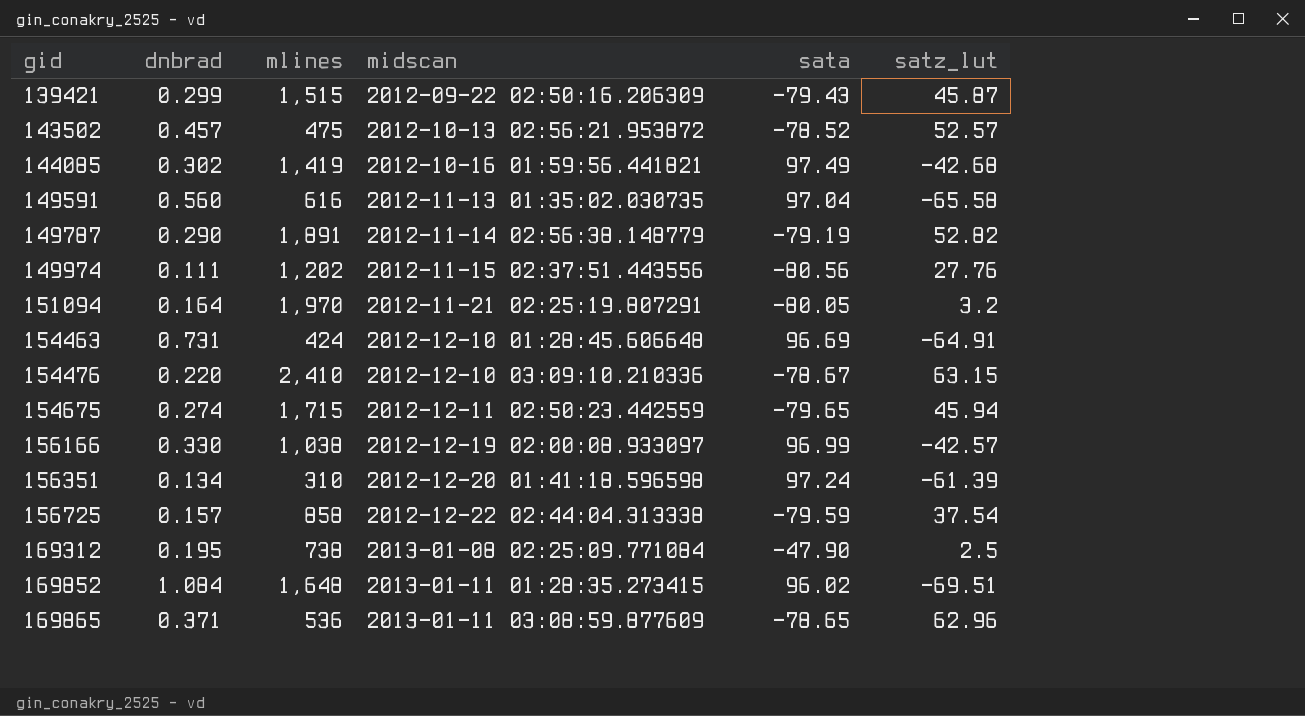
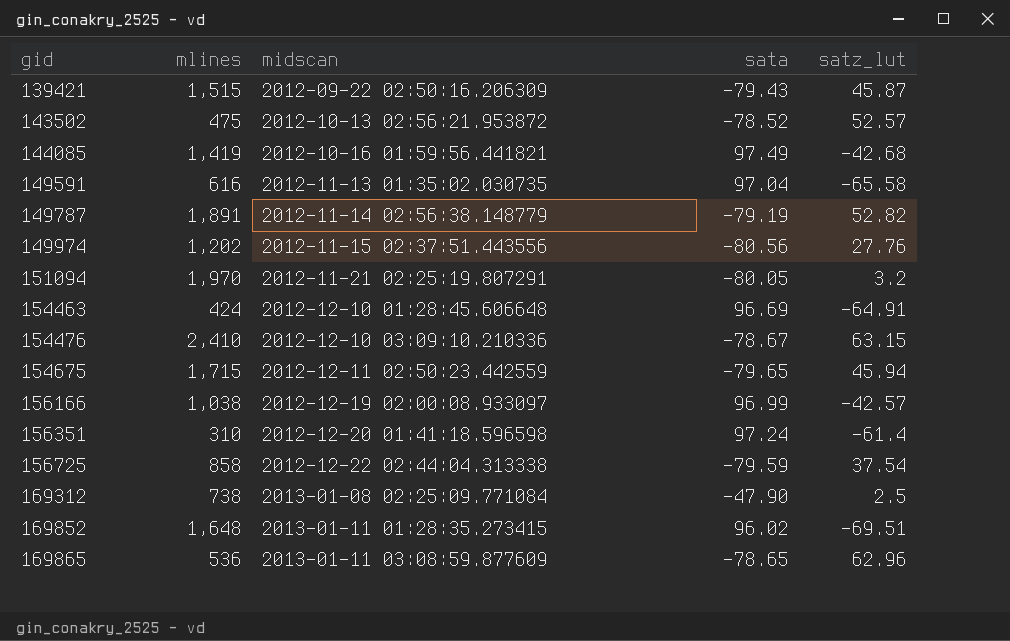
column dnbrad | position: 2 -> none
156351 | satz_lut: -61.39 -> -61.4

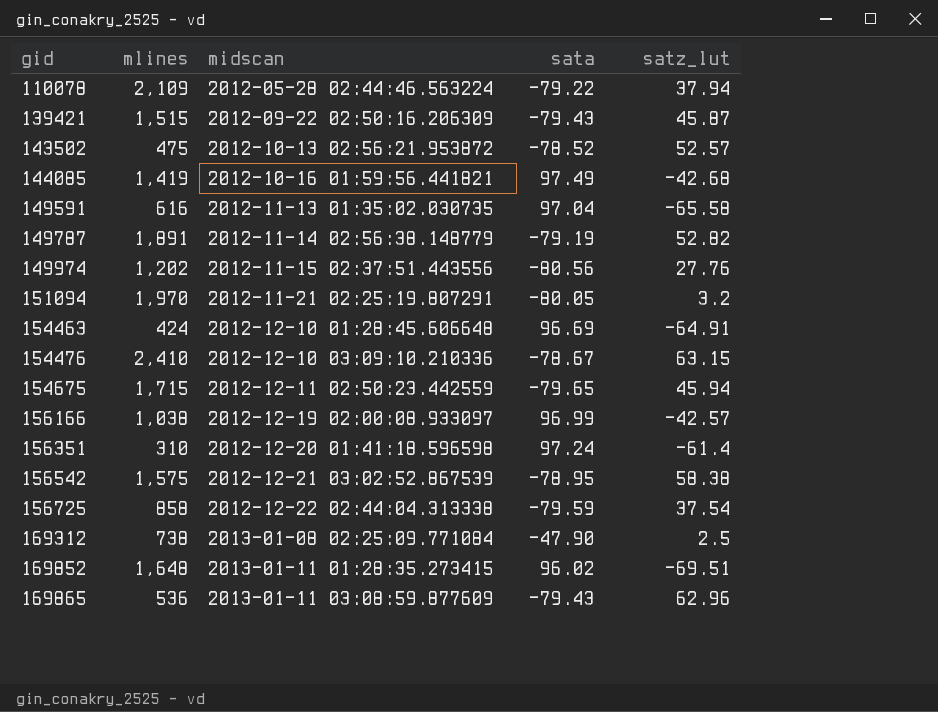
row 110078: none -> 2,109 | 2012-05-28 02:44:46.563224 | -79.22 | 37.94
row 156542: none -> 1,575 | 2012-12-21 03:02:52.867539 | -78.95 | 58.38
169865 | sata: -78.65 -> -79.43

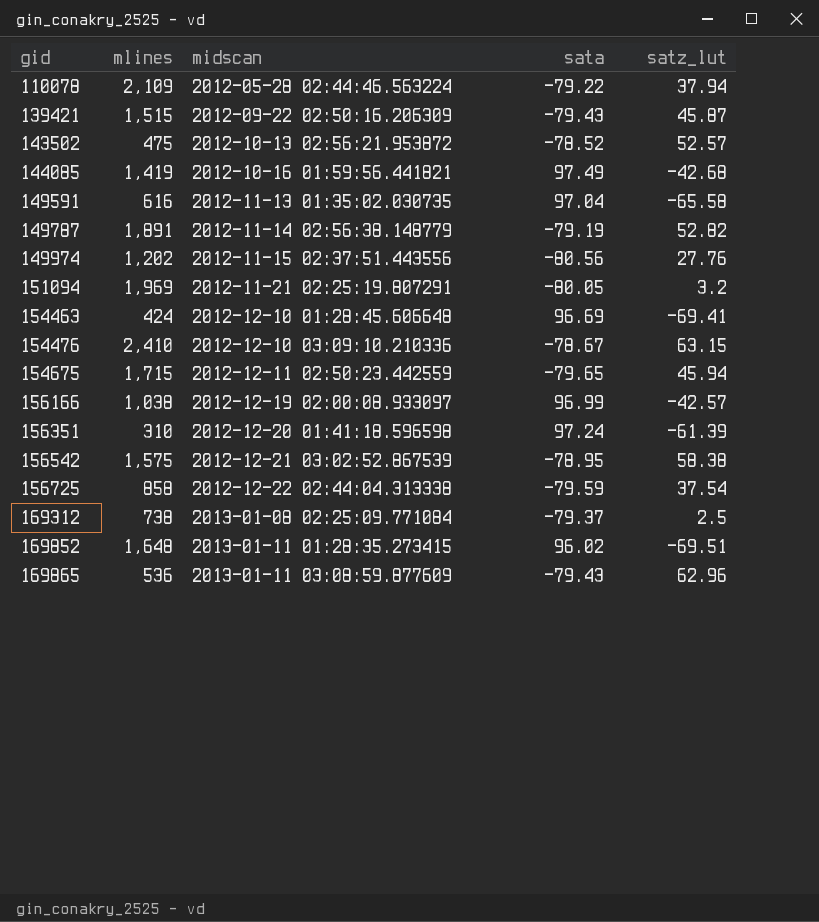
151094 | mlines: 1,970 -> 1,969
154463 | satz_lut: -64.91 -> -69.41
156351 | satz_lut: -61.4 -> -61.39
169312 | sata: -47.90 -> -79.37

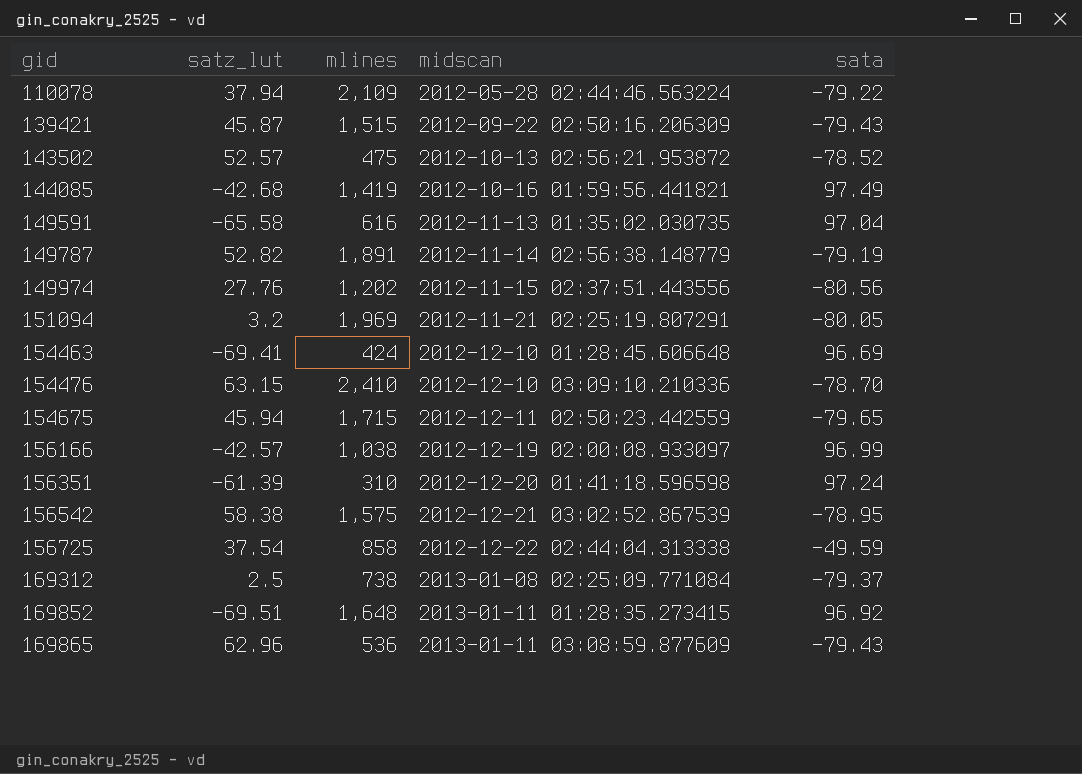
column satz_lut | position: 5 -> 2
154476 | sata: -78.67 -> -78.70
156725 | sata: -79.59 -> -49.59
169852 | sata: 96.02 -> 96.92

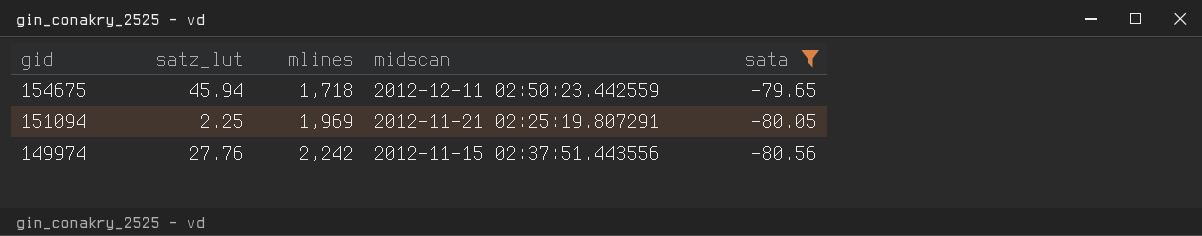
filter: none -> sata <= -79.65
row order: gid ascending -> gid descending
154675 | mlines: 1,715 -> 1,718
151094 | satz_lut: 3.2 -> 2.25
149974 | mlines: 1,202 -> 2,242

